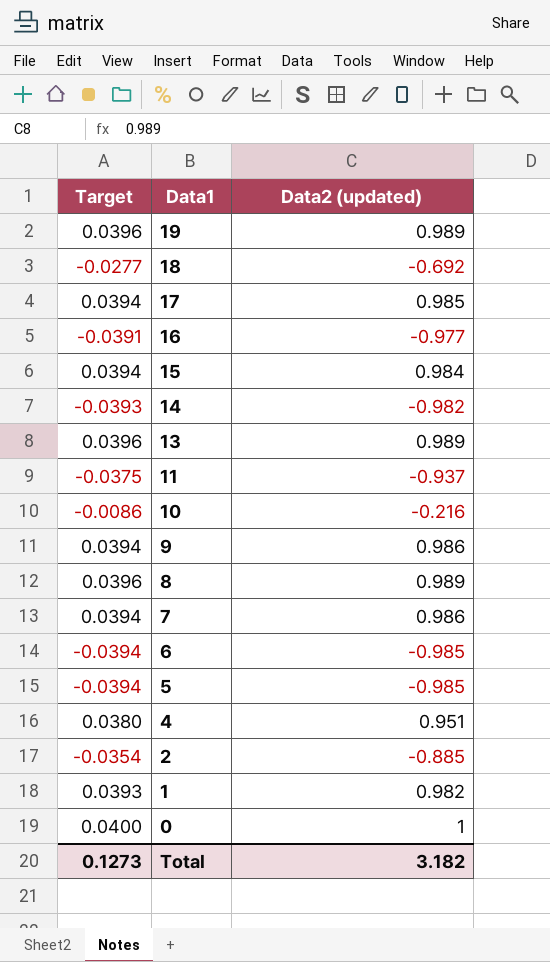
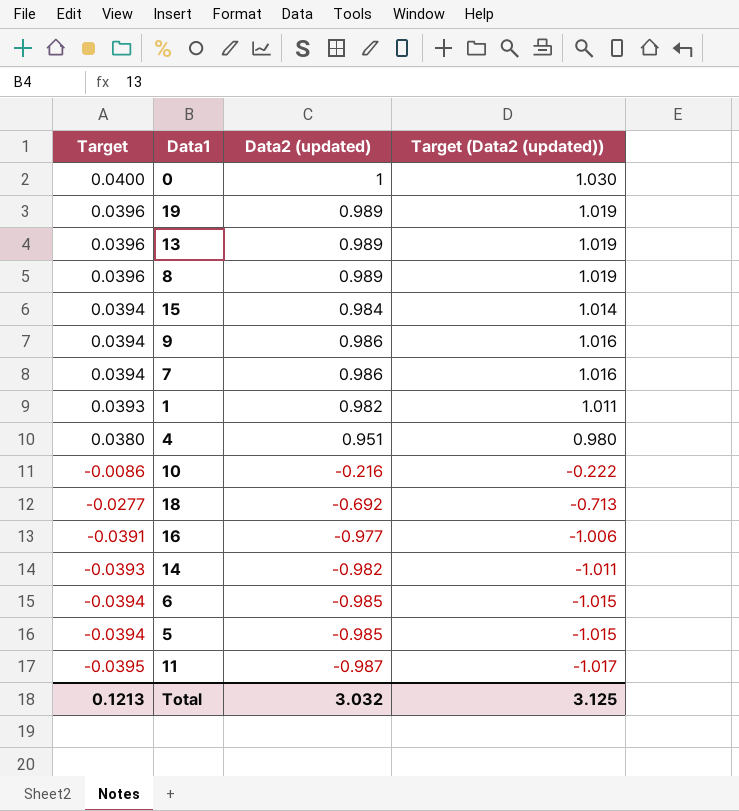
row order: Data1 descending -> Target descending
column Target (Data2 (updated)) | formula: none -> [Data2 (updated)] * 1.03
row 17: 0.0394 | 0.985 -> none
row 2: -0.0354 | -0.885 -> none
11 | Target: -0.0375 -> -0.0395
11 | Data2 (updated): -0.937 -> -0.987
Total | Target: 0.1273 -> 0.1213
Total | Data2 (updated): 3.182 -> 3.032

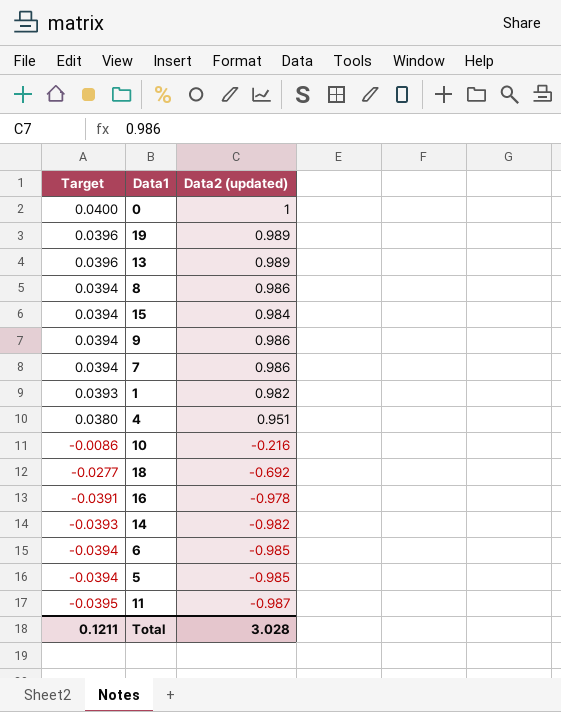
column Target (Data2 (updated)) | formula: [Data2 (updated)] * 1.03 -> none
8 | Target: 0.0396 -> 0.0394
8 | Data2 (updated): 0.989 -> 0.986
16 | Data2 (updated): -0.977 -> -0.978
Total | Target: 0.1213 -> 0.1211
Total | Data2 (updated): 3.032 -> 3.028

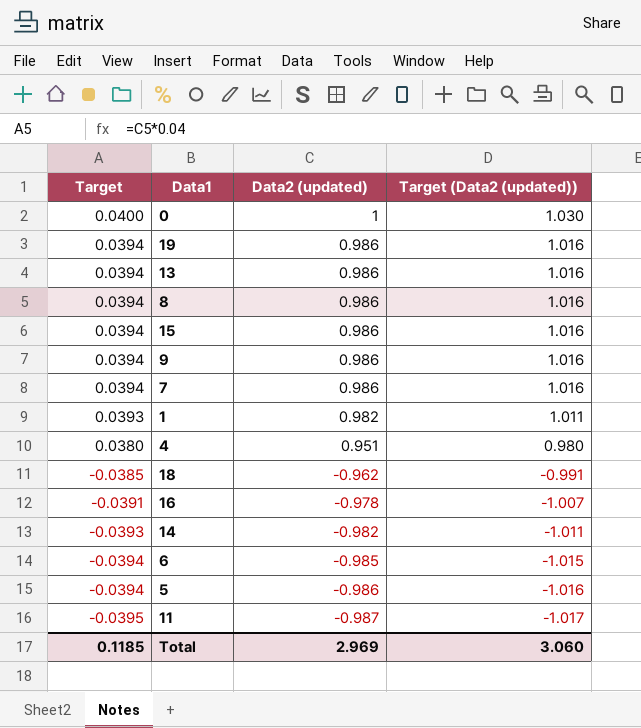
column Target (Data2 (updated)) | formula: none -> [Data2 (updated)] * 1.03
row 10: -0.0086 | -0.216 -> none
19 | Target: 0.0396 -> 0.0394
19 | Data2 (updated): 0.989 -> 0.986
13 | Target: 0.0396 -> 0.0394
13 | Data2 (updated): 0.989 -> 0.986
15 | Data2 (updated): 0.984 -> 0.986
18 | Target: -0.0277 -> -0.0385
18 | Data2 (updated): -0.692 -> -0.962
5 | Data2 (updated): -0.985 -> -0.986
Total | Target: 0.1211 -> 0.1185
Total | Data2 (updated): 3.028 -> 2.969

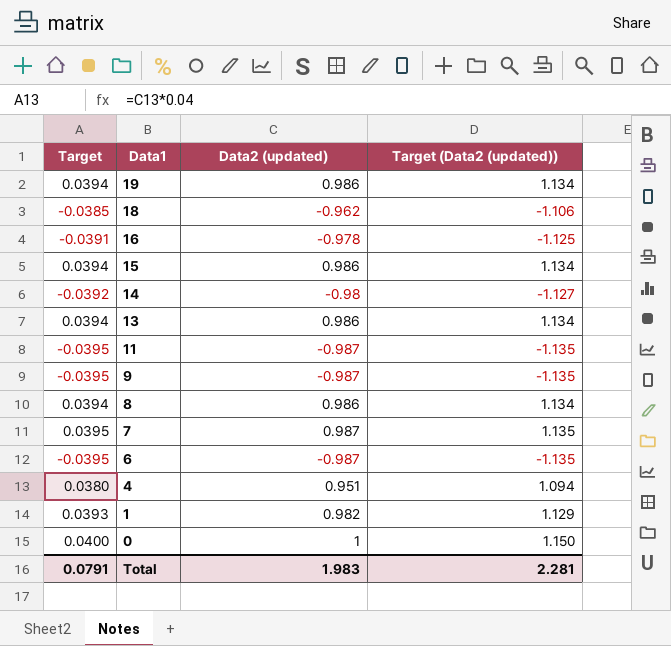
row order: Target descending -> Data1 descending
column Target (Data2 (updated)) | formula: [Data2 (updated)] * 1.03 -> [Data2 (updated)] * 1.15
row 5: -0.0394 | -0.986 | -1.016 -> none
14 | Target: -0.0393 -> -0.0392
14 | Data2 (updated): -0.982 -> -0.98
9 | Target: 0.0394 -> -0.0395
9 | Data2 (updated): 0.986 -> -0.987
7 | Target: 0.0394 -> 0.0395
7 | Data2 (updated): 0.986 -> 0.987
6 | Target: -0.0394 -> -0.0395
6 | Data2 (updated): -0.985 -> -0.987
Total | Target: 0.1185 -> 0.0791
Total | Data2 (updated): 2.969 -> 1.983
Total | Target (Data2 (updated)): 3.060 -> 2.281

